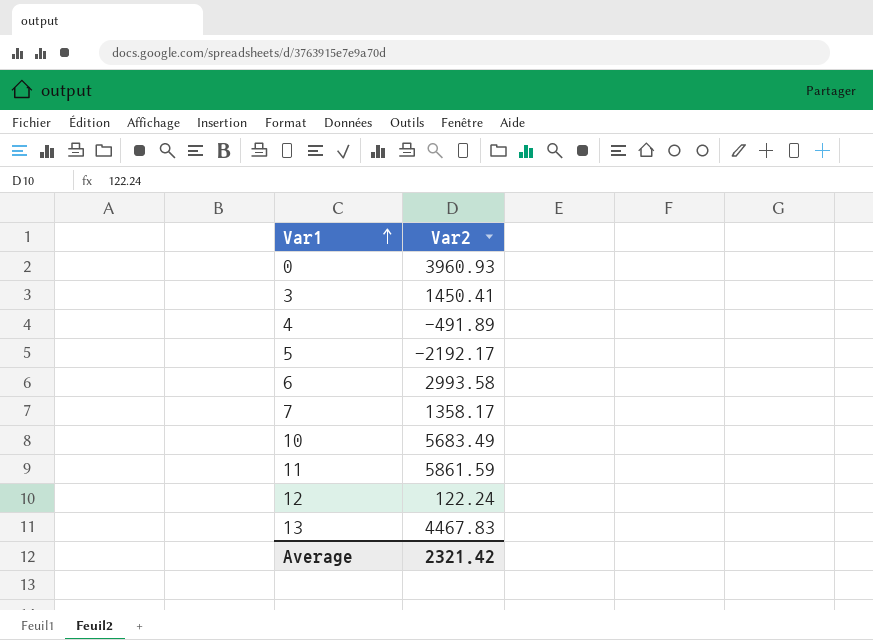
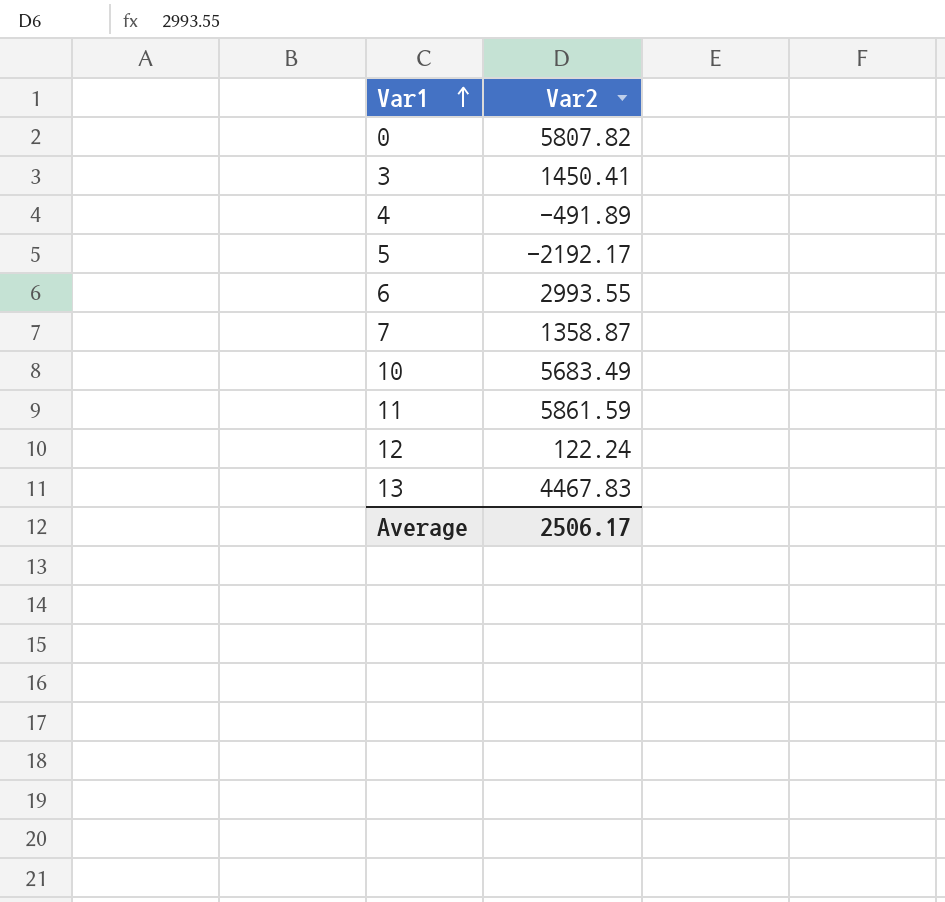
0 | Var2: 3960.93 -> 5807.82
6 | Var2: 2993.58 -> 2993.55
7 | Var2: 1358.17 -> 1358.87
Average | Var2: 2321.42 -> 2506.17

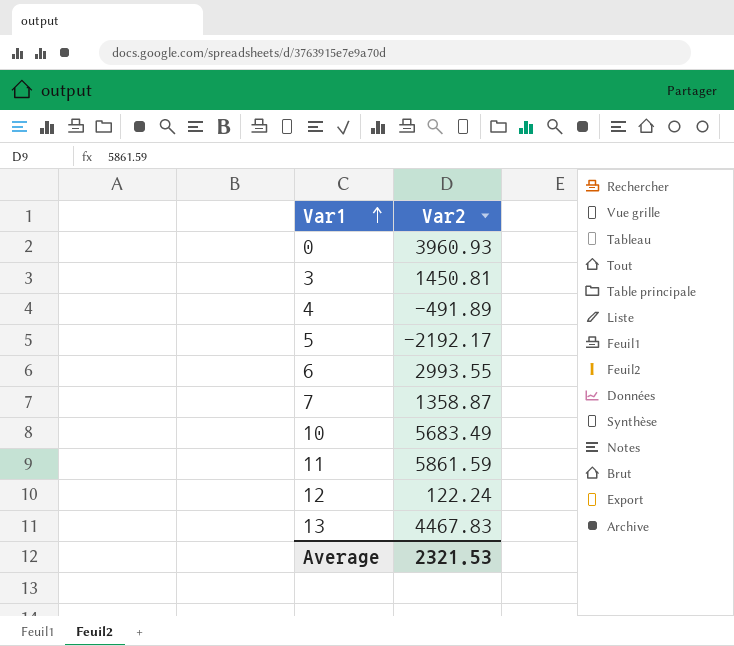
0 | Var2: 5807.82 -> 3960.93
3 | Var2: 1450.41 -> 1450.81
Average | Var2: 2506.17 -> 2321.53

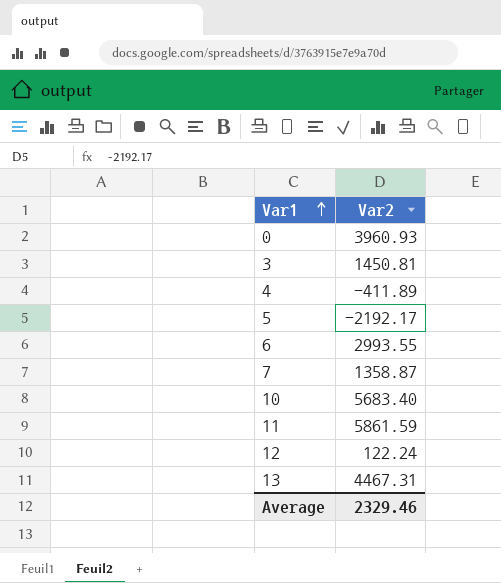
4 | Var2: -491.89 -> -411.89
10 | Var2: 5683.49 -> 5683.40
13 | Var2: 4467.83 -> 4467.31
Average | Var2: 2321.53 -> 2329.46

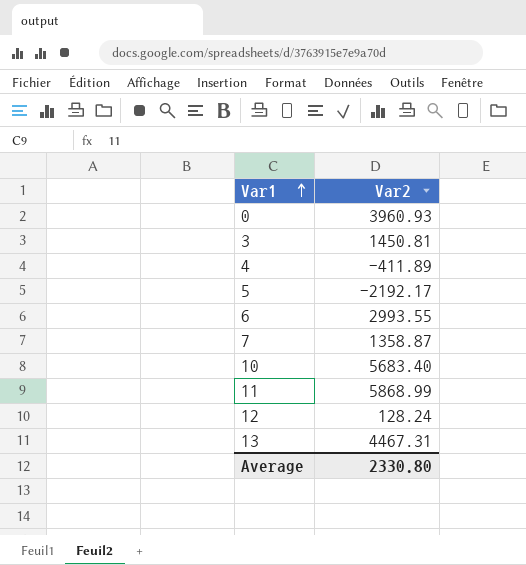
11 | Var2: 5861.59 -> 5868.99
12 | Var2: 122.24 -> 128.24
Average | Var2: 2329.46 -> 2330.80

